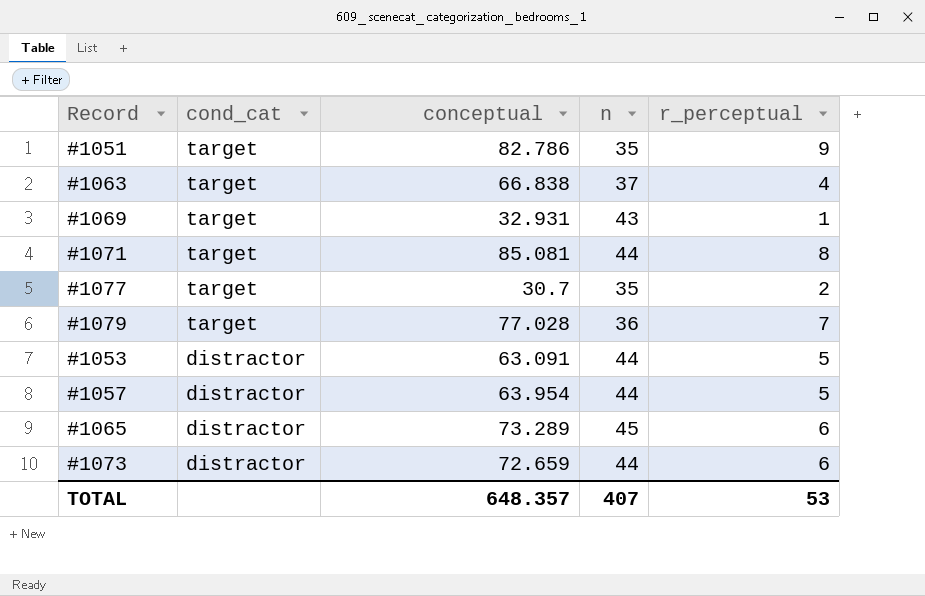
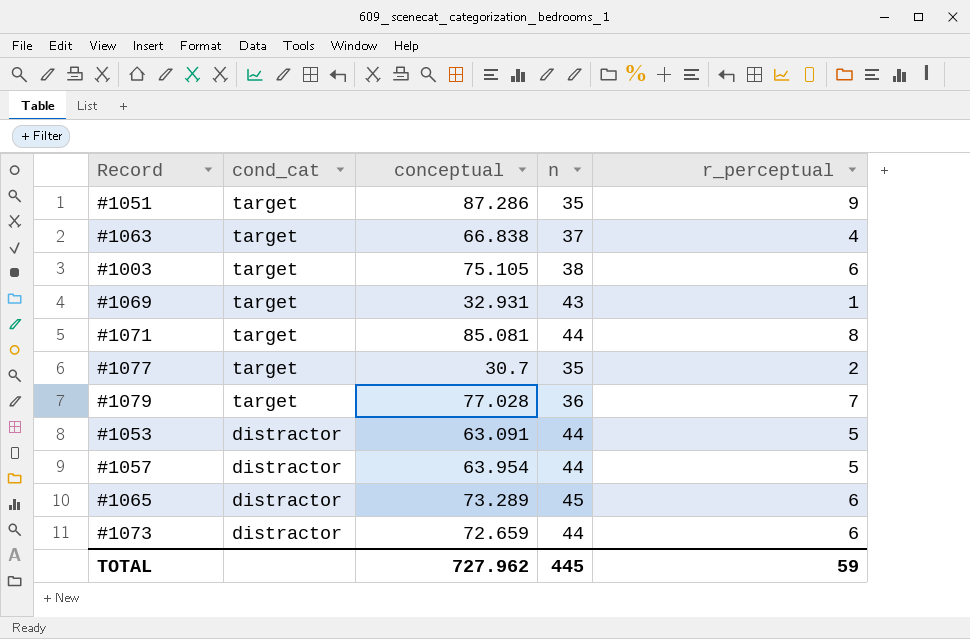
#1051 | conceptual: 82.786 -> 87.286
row #1003: none -> target | 75.105 | 38 | 6
TOTAL | conceptual: 648.357 -> 727.962
TOTAL | n: 407 -> 445
TOTAL | r_perceptual: 53 -> 59

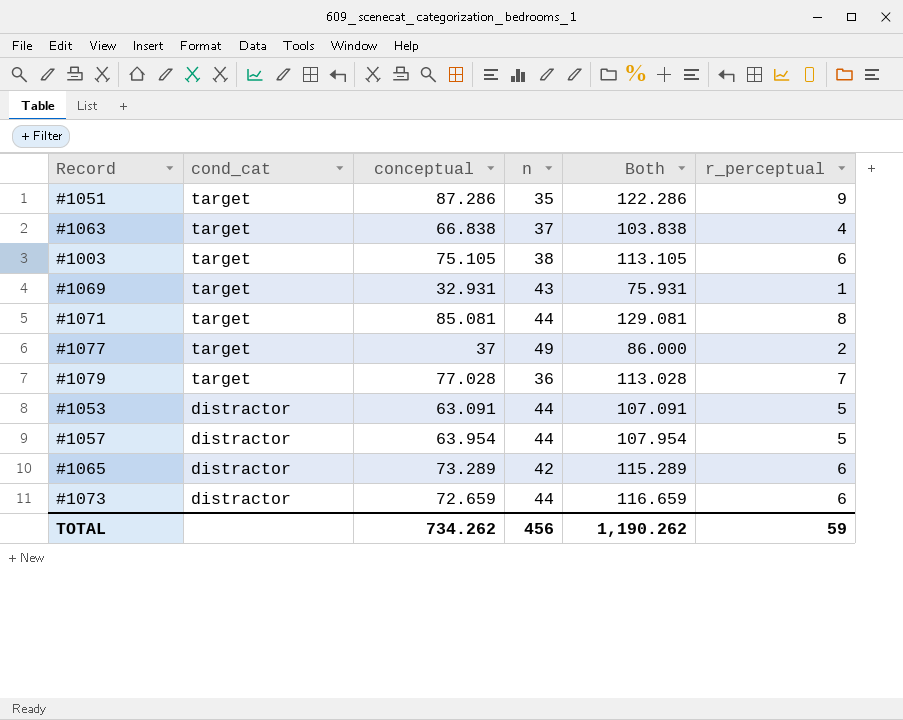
column Both | formula: none -> [conceptual] + [n]
#1077 | conceptual: 30.7 -> 37
#1077 | n: 35 -> 49
#1065 | n: 45 -> 42
TOTAL | conceptual: 727.962 -> 734.262
TOTAL | n: 445 -> 456

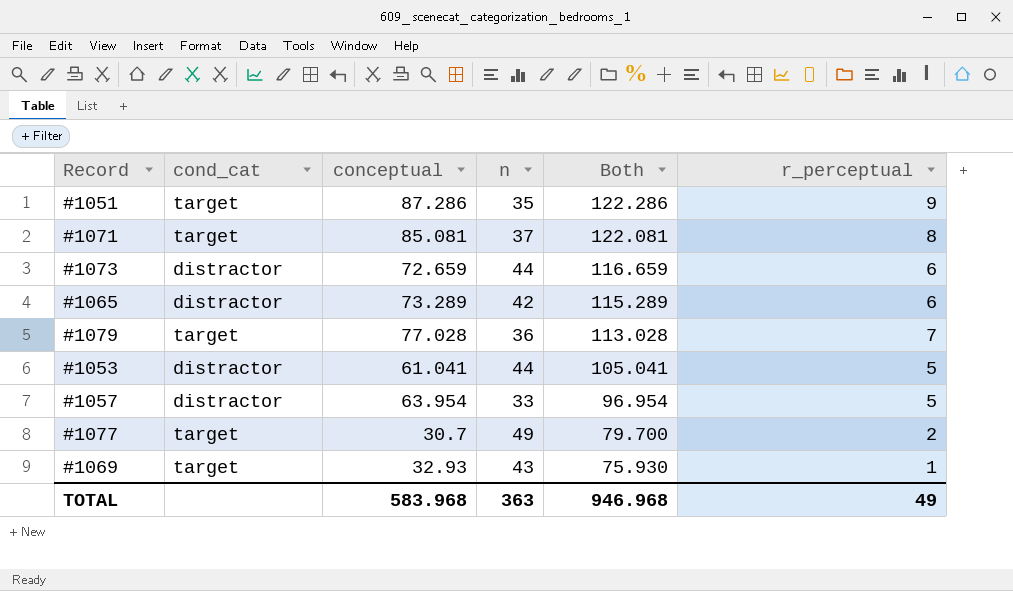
row order: cond_cat descending -> Both descending
row #1063: target | 66.838 | 37 | 103.838 | 4 -> none
row #1003: target | 75.105 | 38 | 113.105 | 6 -> none
#1071 | n: 44 -> 37
#1071 | Both: 129.081 -> 122.081
#1053 | conceptual: 63.091 -> 61.041
#1053 | Both: 107.091 -> 105.041
#1057 | n: 44 -> 33
#1057 | Both: 107.954 -> 96.954
#1077 | conceptual: 37 -> 30.7
#1077 | Both: 86.000 -> 79.700
#1069 | conceptual: 32.931 -> 32.93
#1069 | Both: 75.931 -> 75.930
TOTAL | conceptual: 734.262 -> 583.968
TOTAL | n: 456 -> 363
TOTAL | Both: 1,190.262 -> 946.968
TOTAL | r_perceptual: 59 -> 49

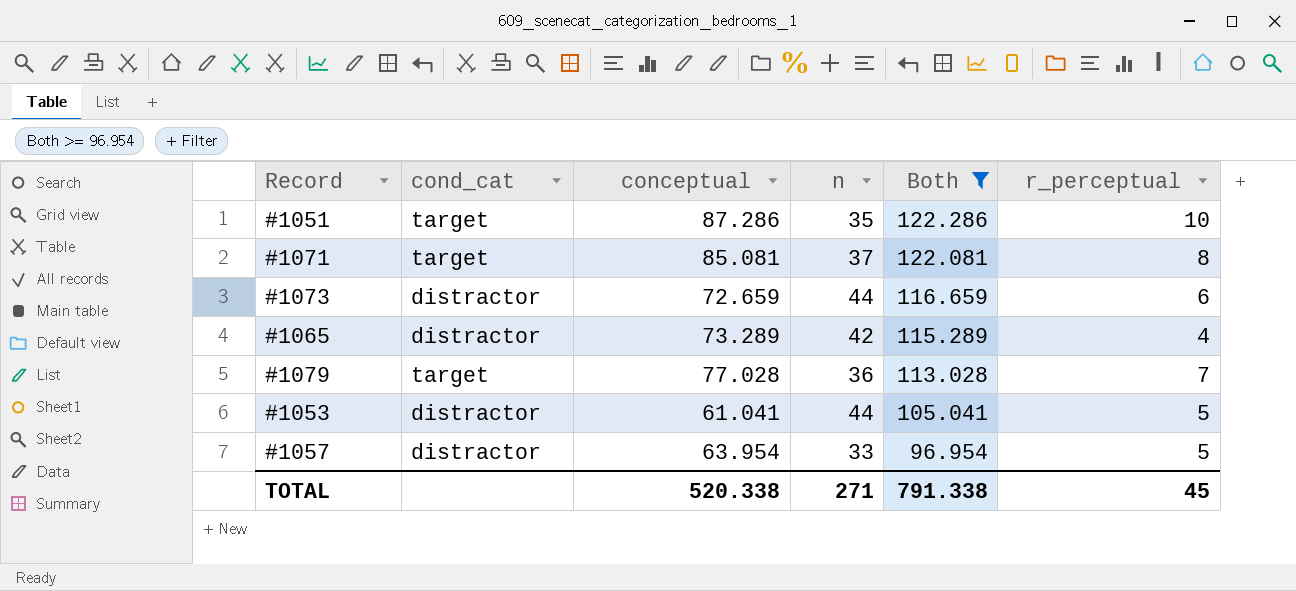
filter: none -> Both >= 96.954
#1051 | r_perceptual: 9 -> 10
#1065 | r_perceptual: 6 -> 4
TOTAL | conceptual: 583.968 -> 520.338
TOTAL | n: 363 -> 271
TOTAL | Both: 946.968 -> 791.338
TOTAL | r_perceptual: 49 -> 45

